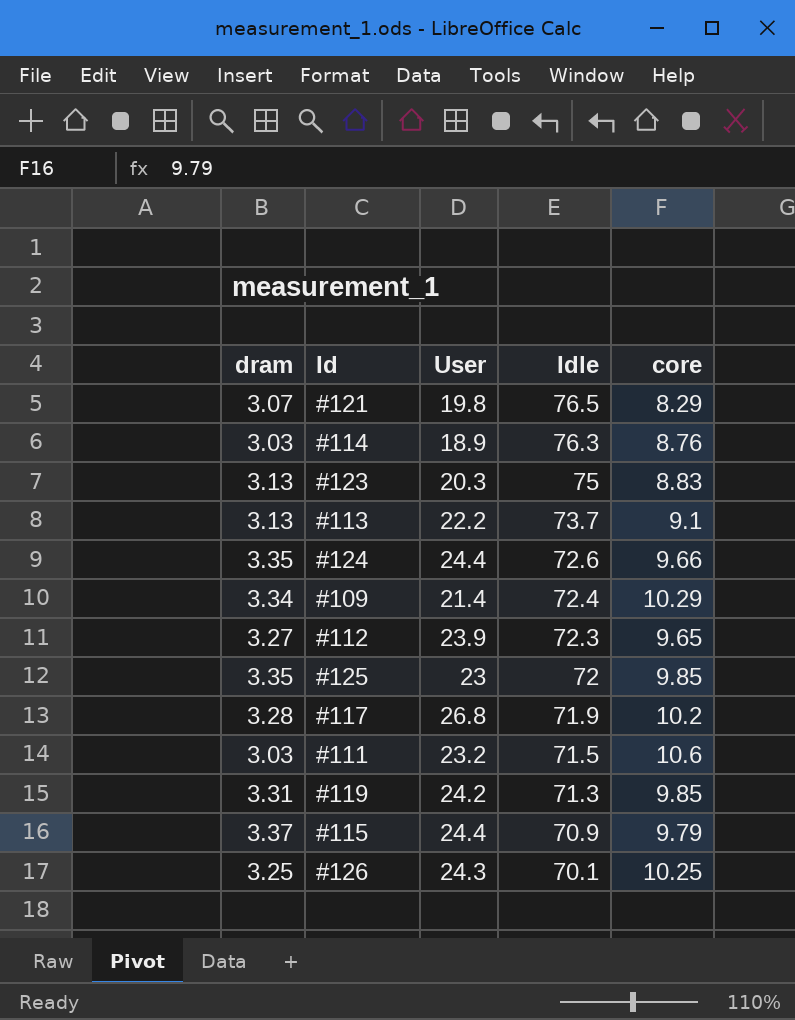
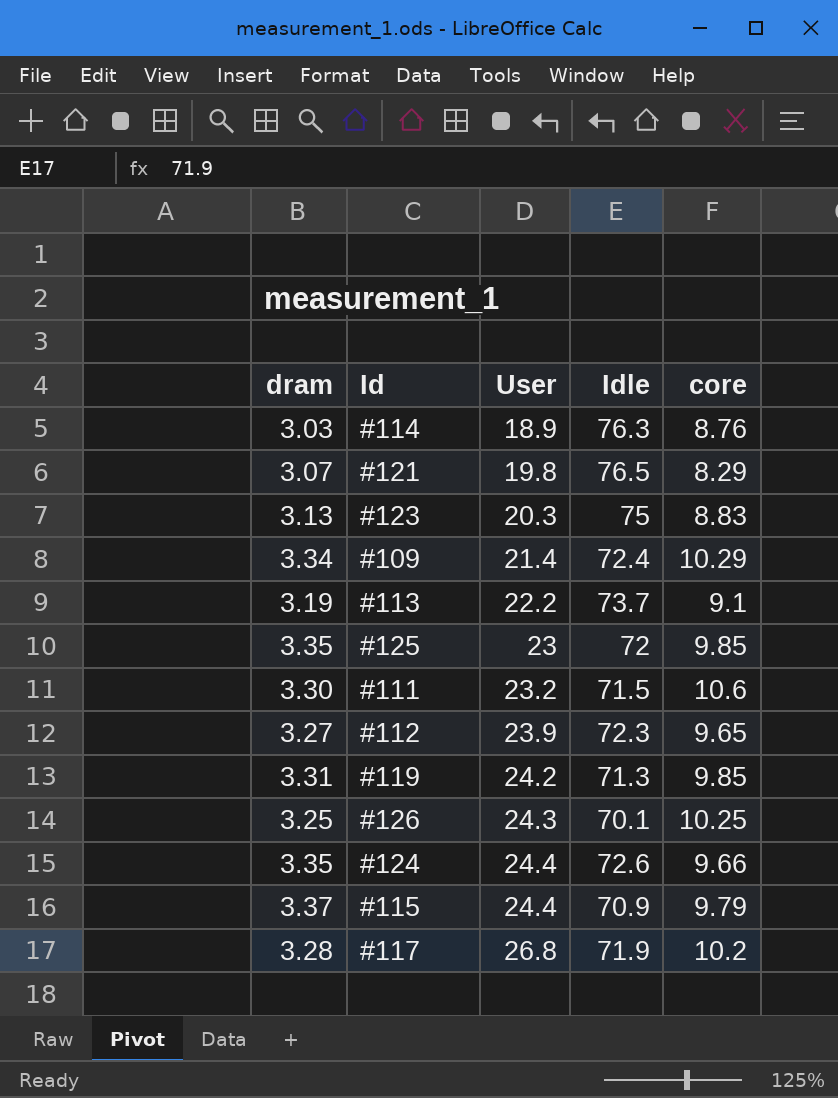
row order: Idle descending -> User ascending
#113 | dram: 3.13 -> 3.19
#111 | dram: 3.03 -> 3.30

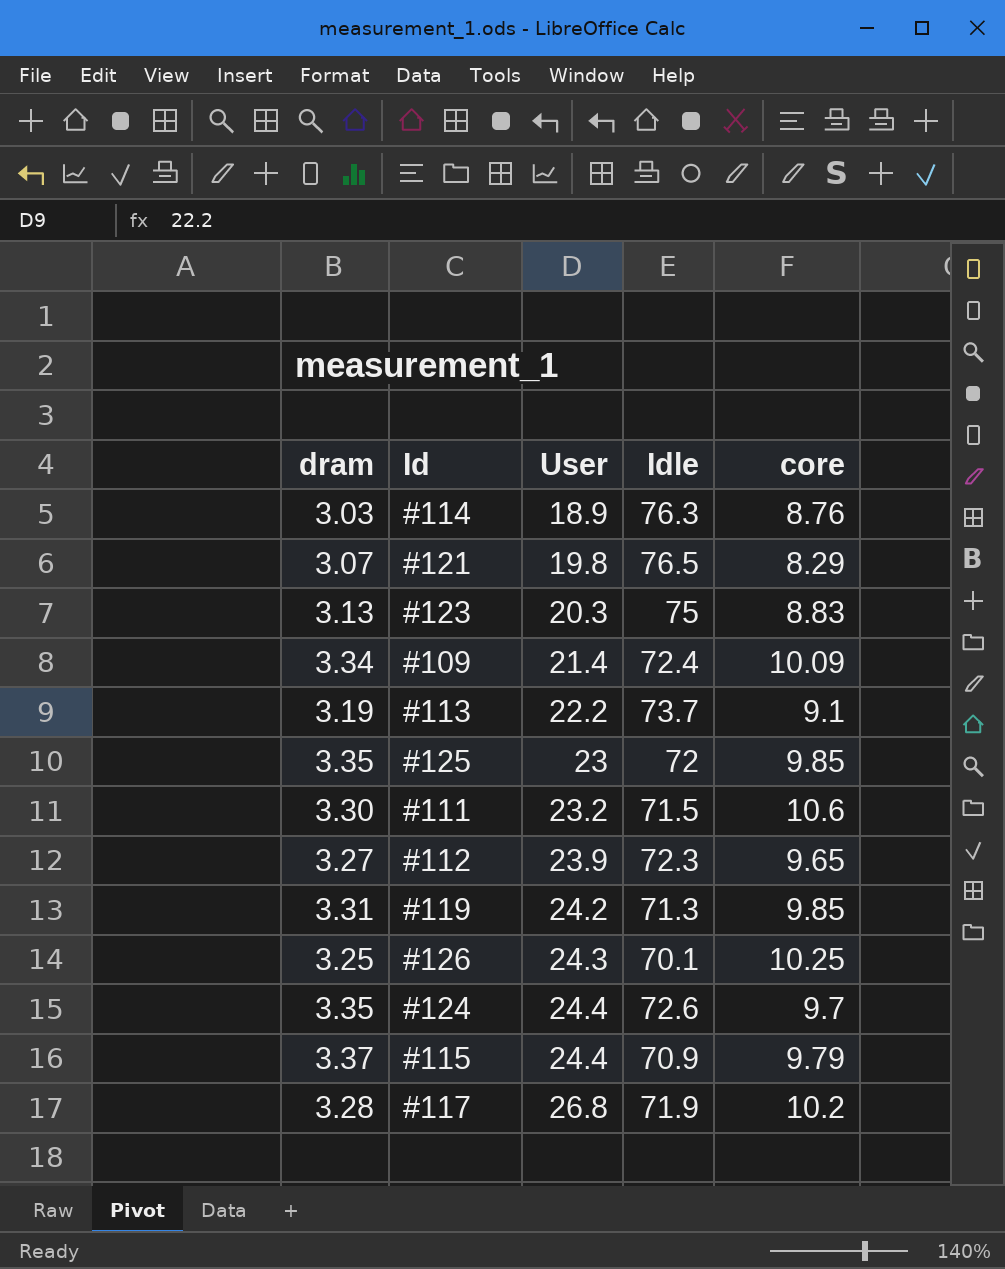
#109 | core: 10.29 -> 10.09
#124 | core: 9.66 -> 9.7

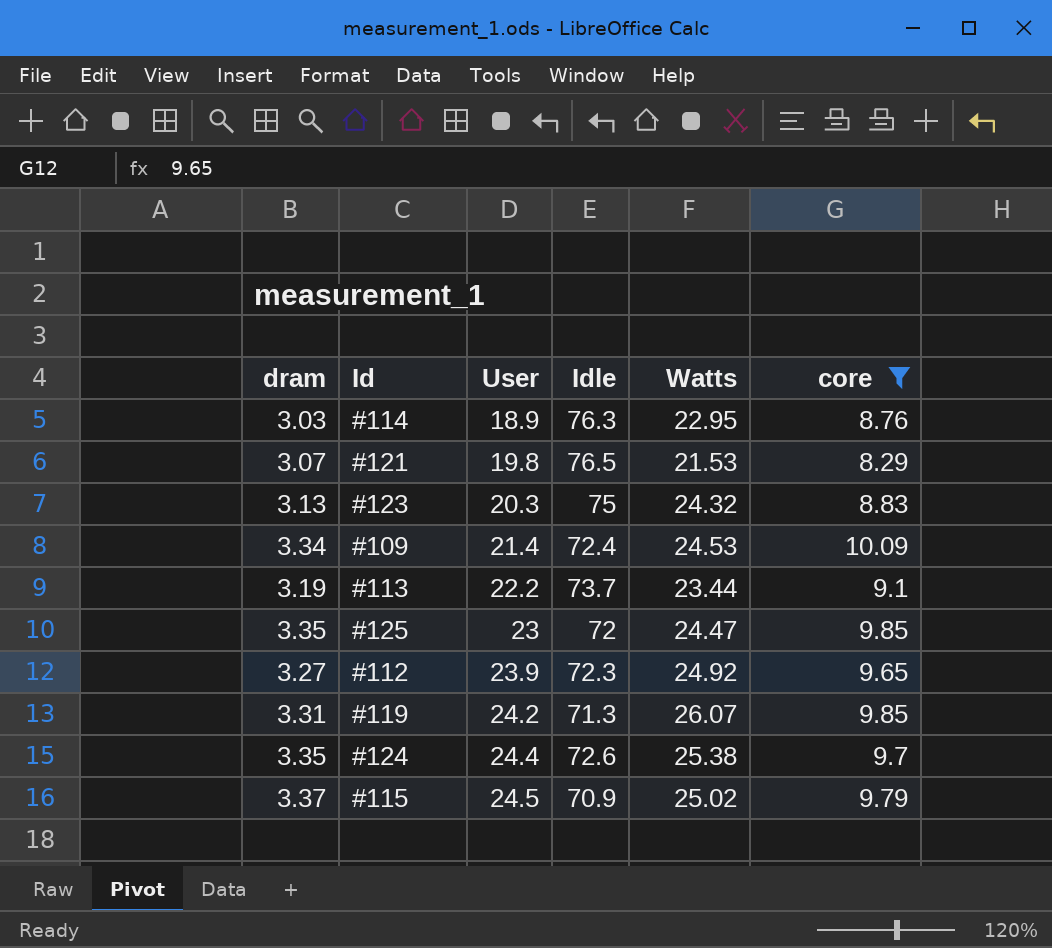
filter: none -> core <= 10.09
column Watts | position: none -> 5
#115 | User: 24.4 -> 24.5

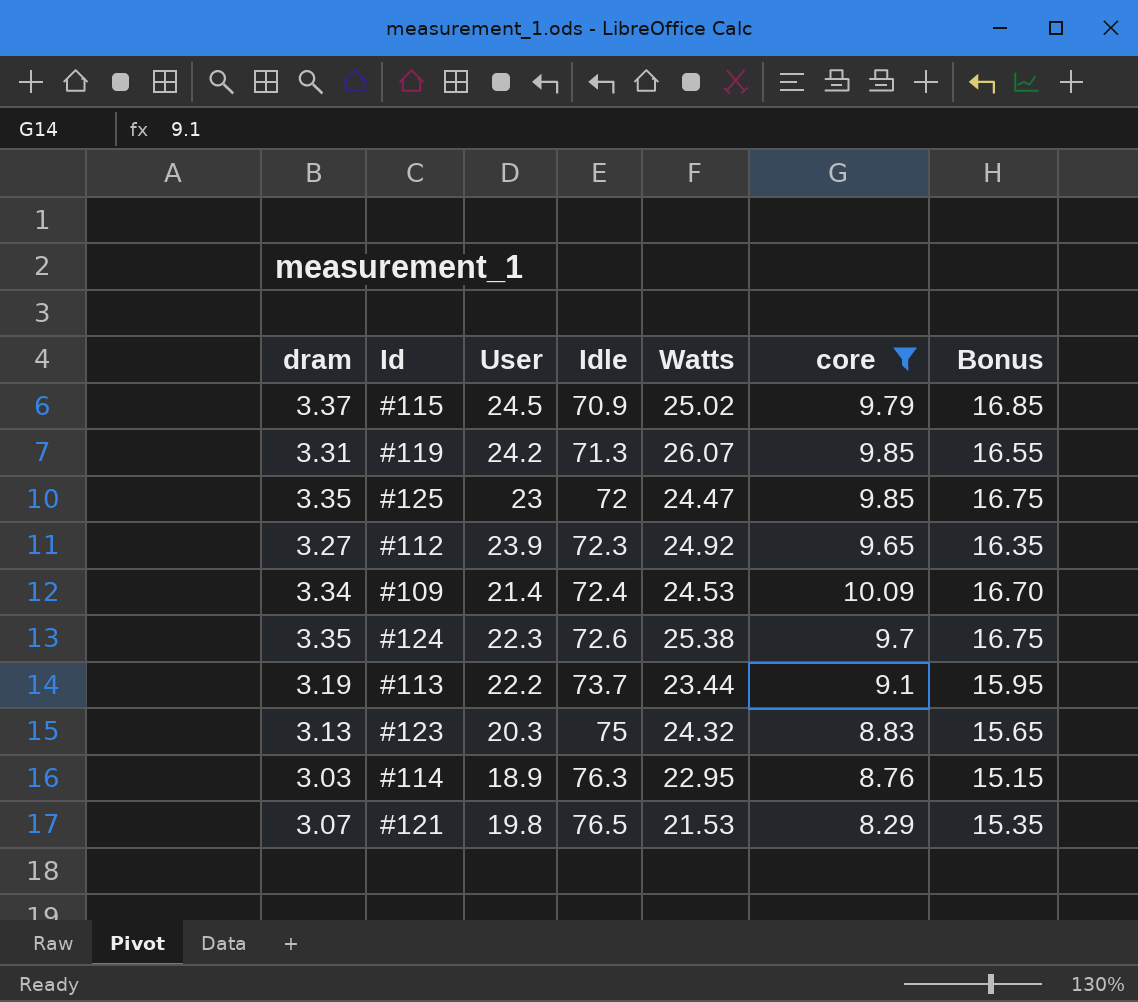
row order: User ascending -> Idle ascending
column Bonus | formula: none -> [dram] * 5
#124 | User: 24.4 -> 22.3

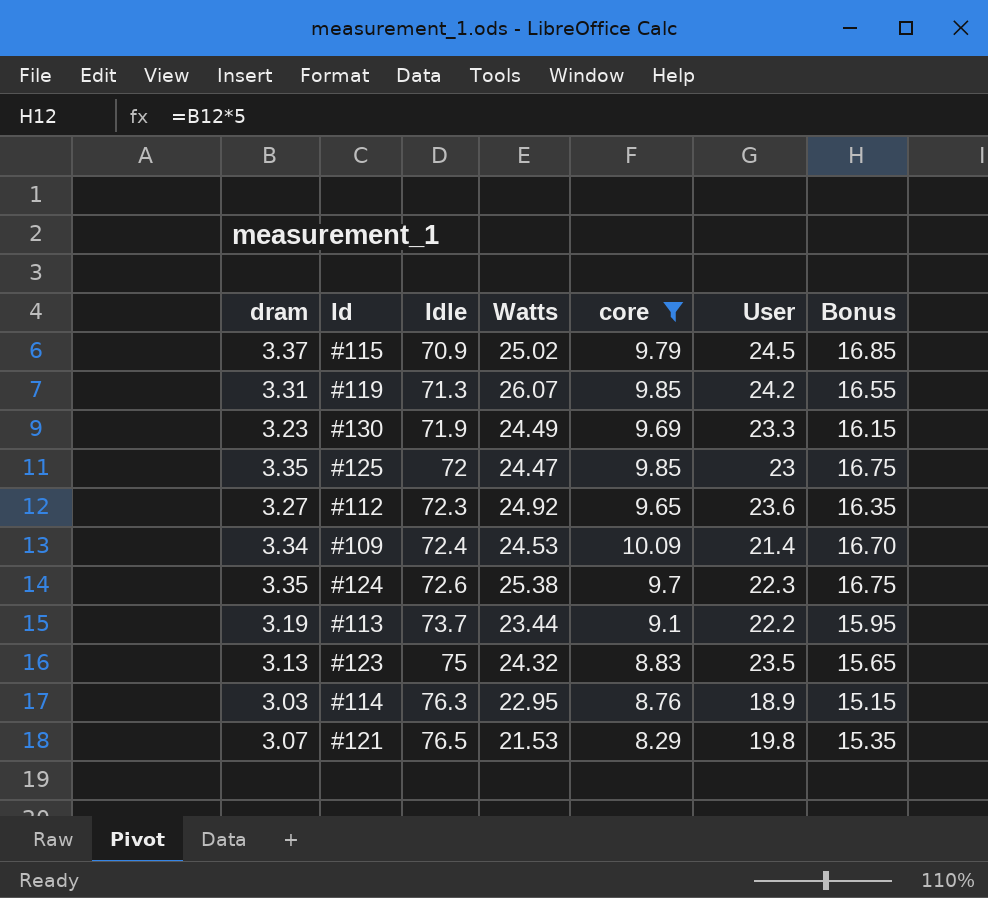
column User | position: 3 -> 6
row #130: none -> 3.23 | 71.9 | 24.49 | 9.69 | 23.3 | 16.15
#112 | User: 23.9 -> 23.6
#123 | User: 20.3 -> 23.5

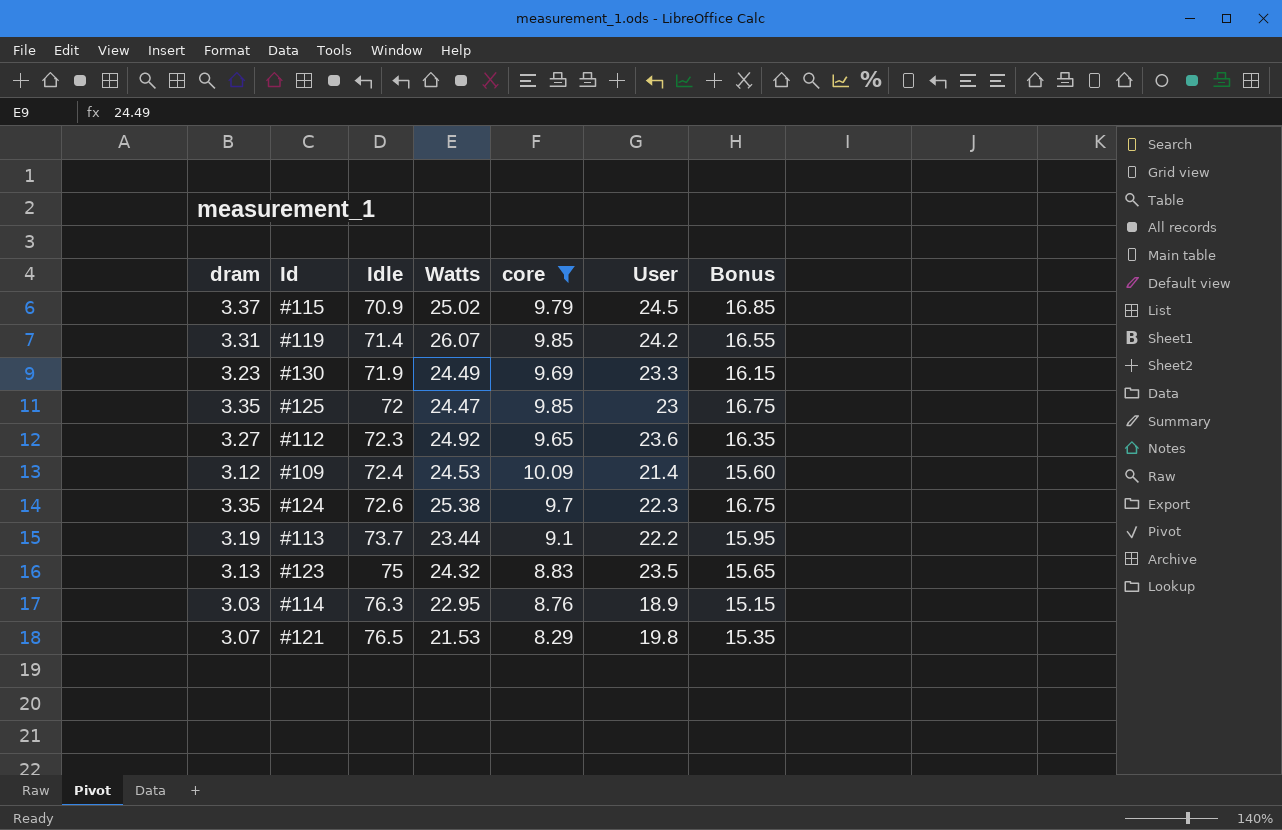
#119 | Idle: 71.3 -> 71.4
#109 | dram: 3.34 -> 3.12
#109 | Bonus: 16.70 -> 15.60

